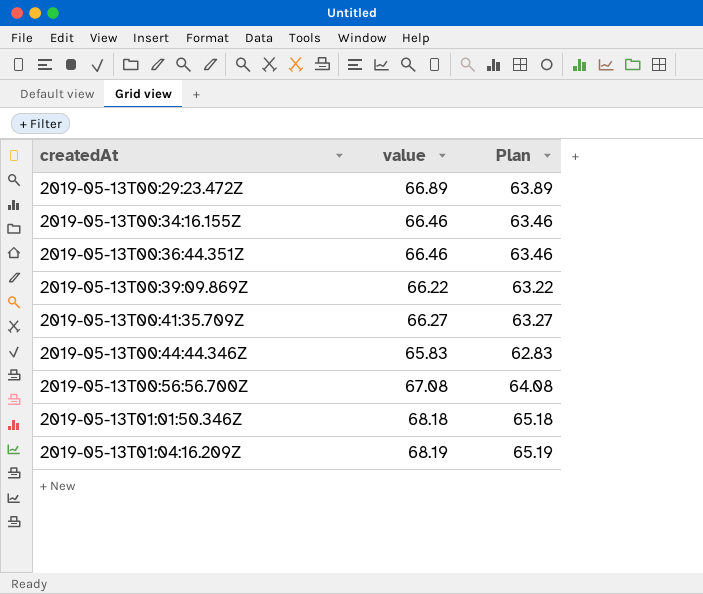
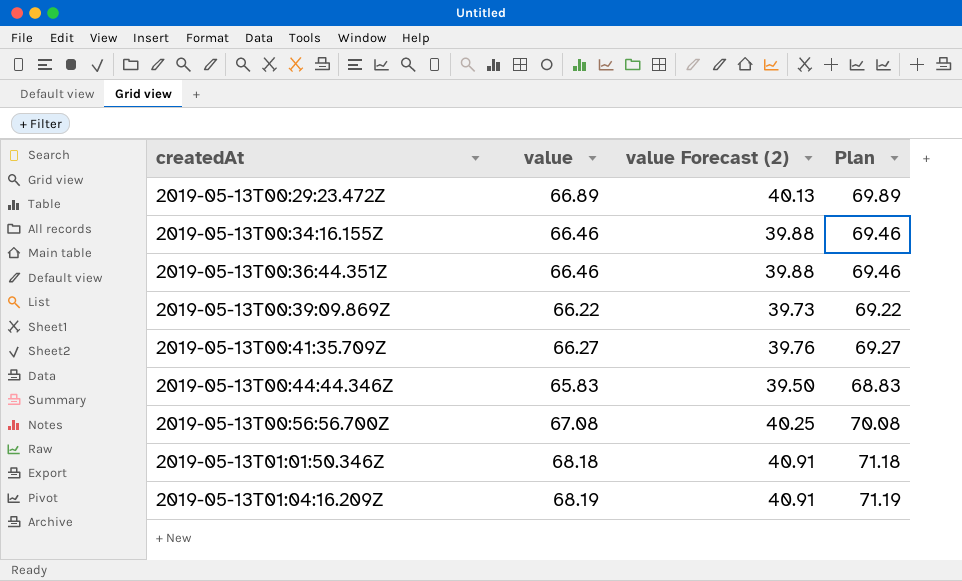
column value Forecast (2) | formula: none -> [value] * 0.6
column Plan | formula: [value] - 3 -> [value] + 3

